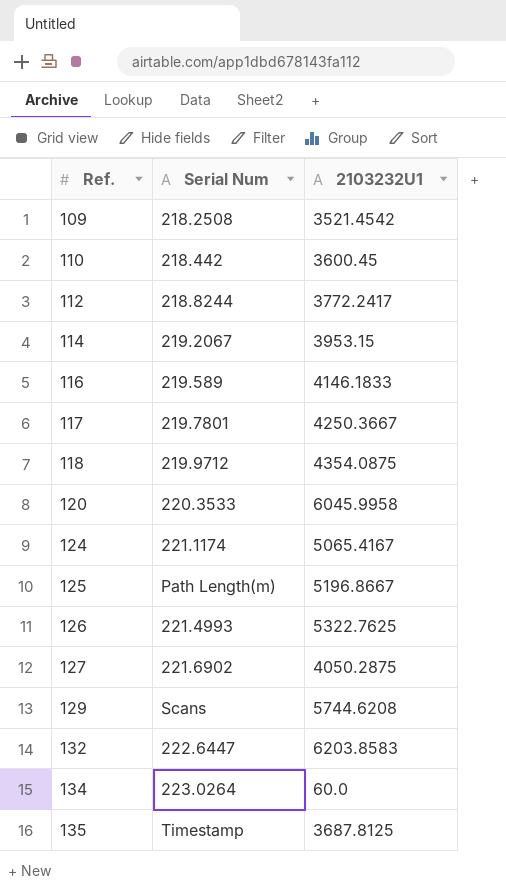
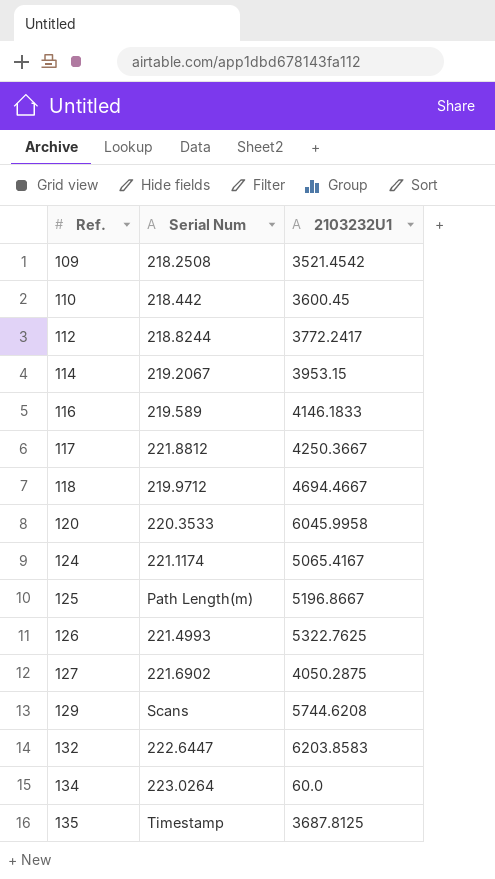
117 | Serial Num: 219.7801 -> 221.8812
118 | 2103232U1: 4354.0875 -> 4694.4667

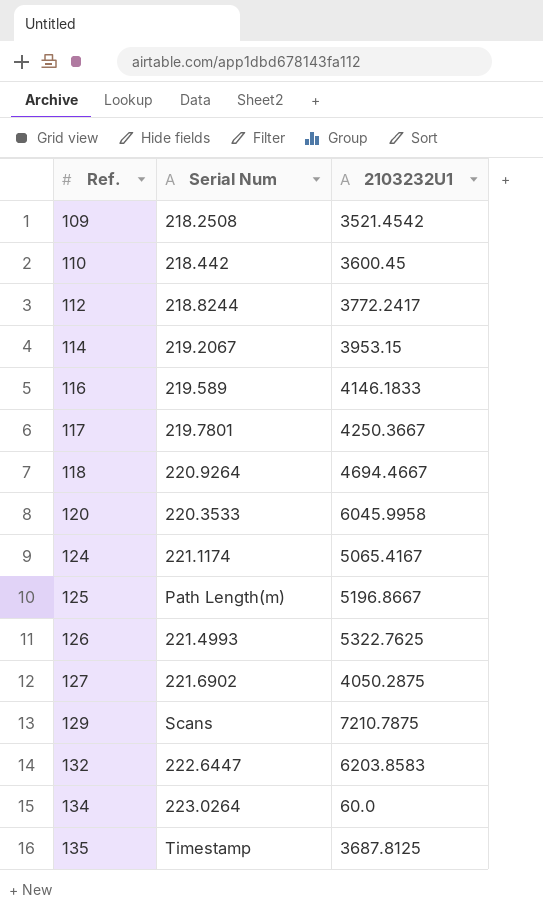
117 | Serial Num: 221.8812 -> 219.7801
118 | Serial Num: 219.9712 -> 220.9264
129 | 2103232U1: 5744.6208 -> 7210.7875

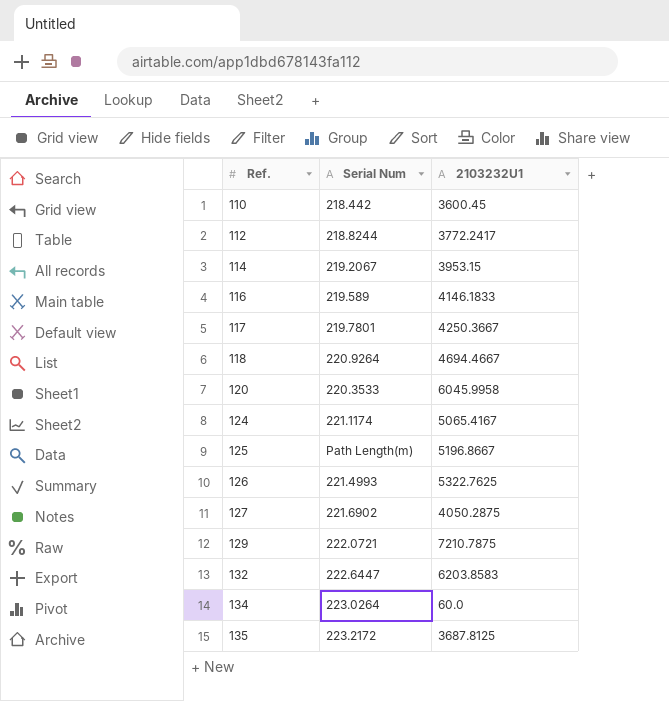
row 109: 218.2508 | 3521.4542 -> none
129 | Serial Num: Scans -> 222.0721
135 | Serial Num: Timestamp -> 223.2172

